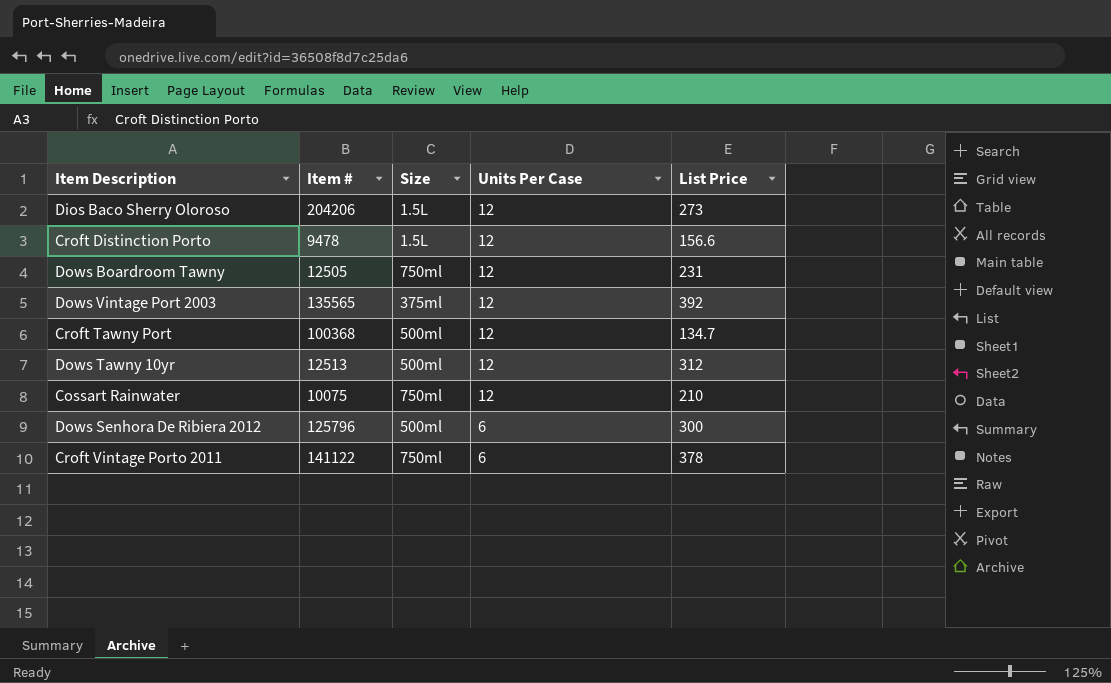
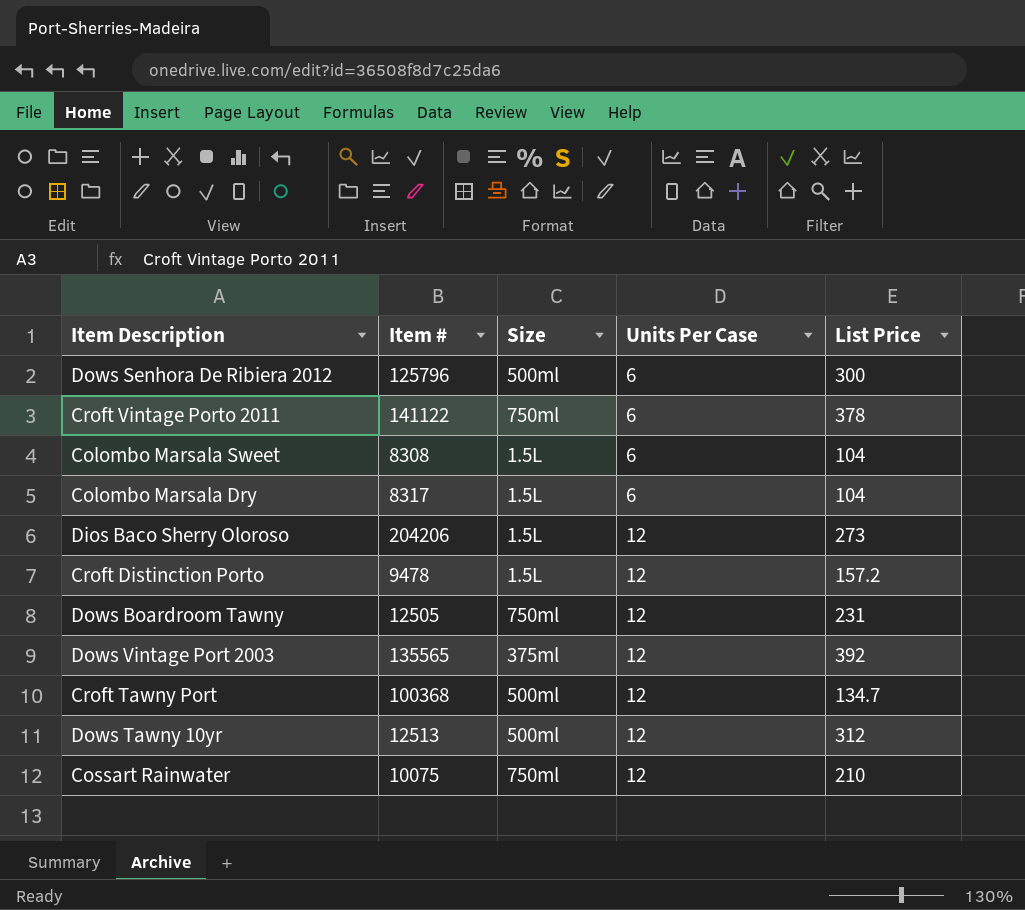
row order: Units Per Case descending -> Units Per Case ascending
row Colombo Marsala Sweet: none -> 8308 | 1.5L | 6 | 104
row Colombo Marsala Dry: none -> 8317 | 1.5L | 6 | 104
Croft Distinction Porto | List Price: 156.6 -> 157.2

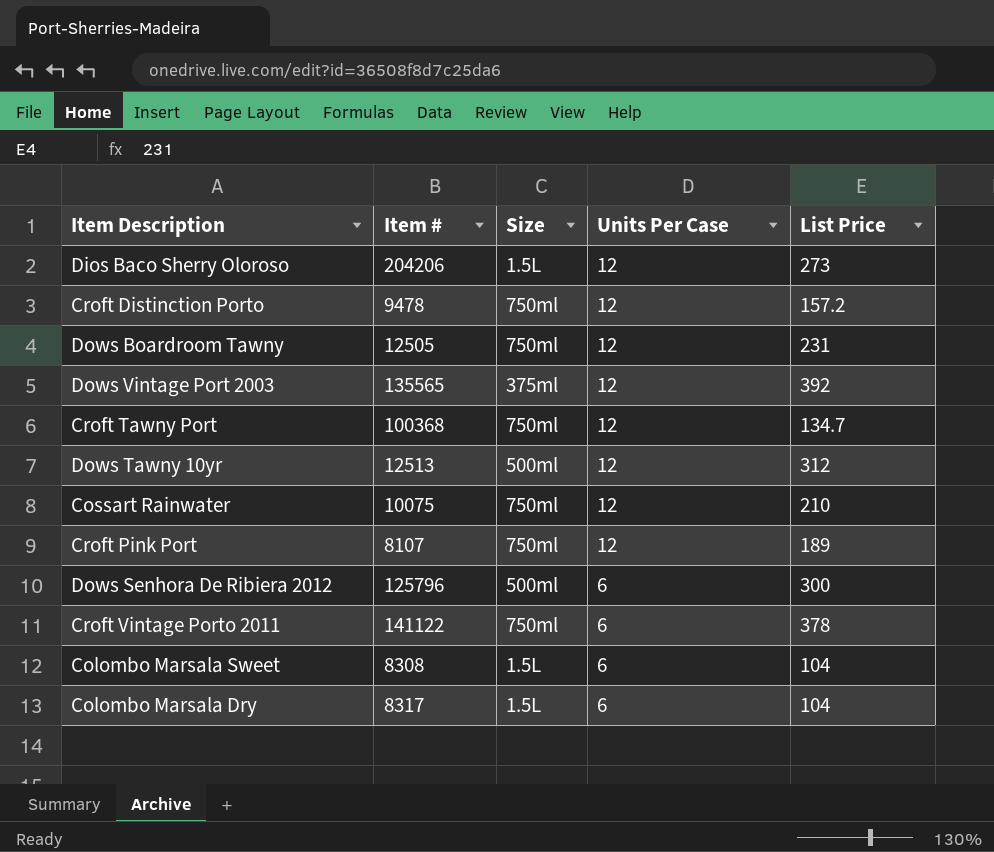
row order: Units Per Case ascending -> Units Per Case descending
Croft Distinction Porto | Size: 1.5L -> 750ml
Croft Tawny Port | Size: 500ml -> 750ml
row Croft Pink Port: none -> 8107 | 750ml | 12 | 189

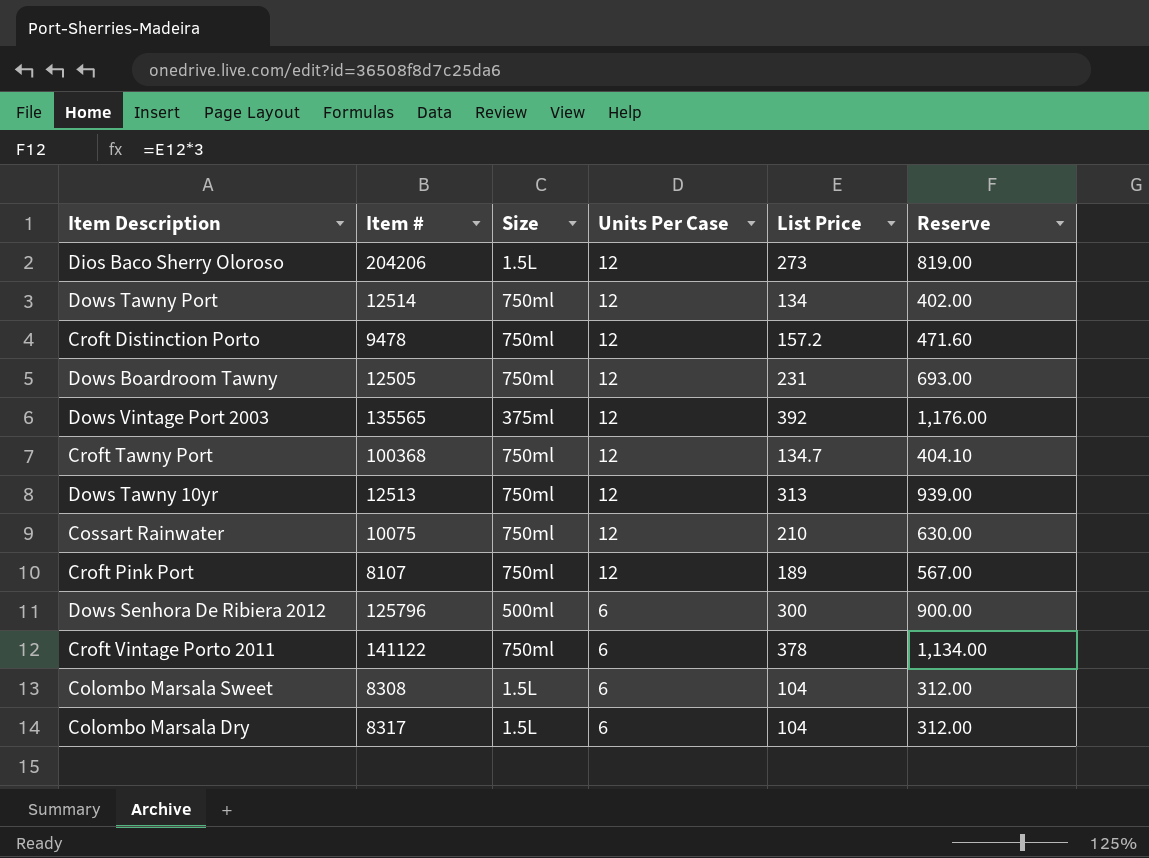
column Reserve | formula: none -> [List Price] * 3
row Dows Tawny Port: none -> 12514 | 750ml | 12 | 134 | 402.00
Dows Tawny 10yr | Size: 500ml -> 750ml
Dows Tawny 10yr | List Price: 312 -> 313

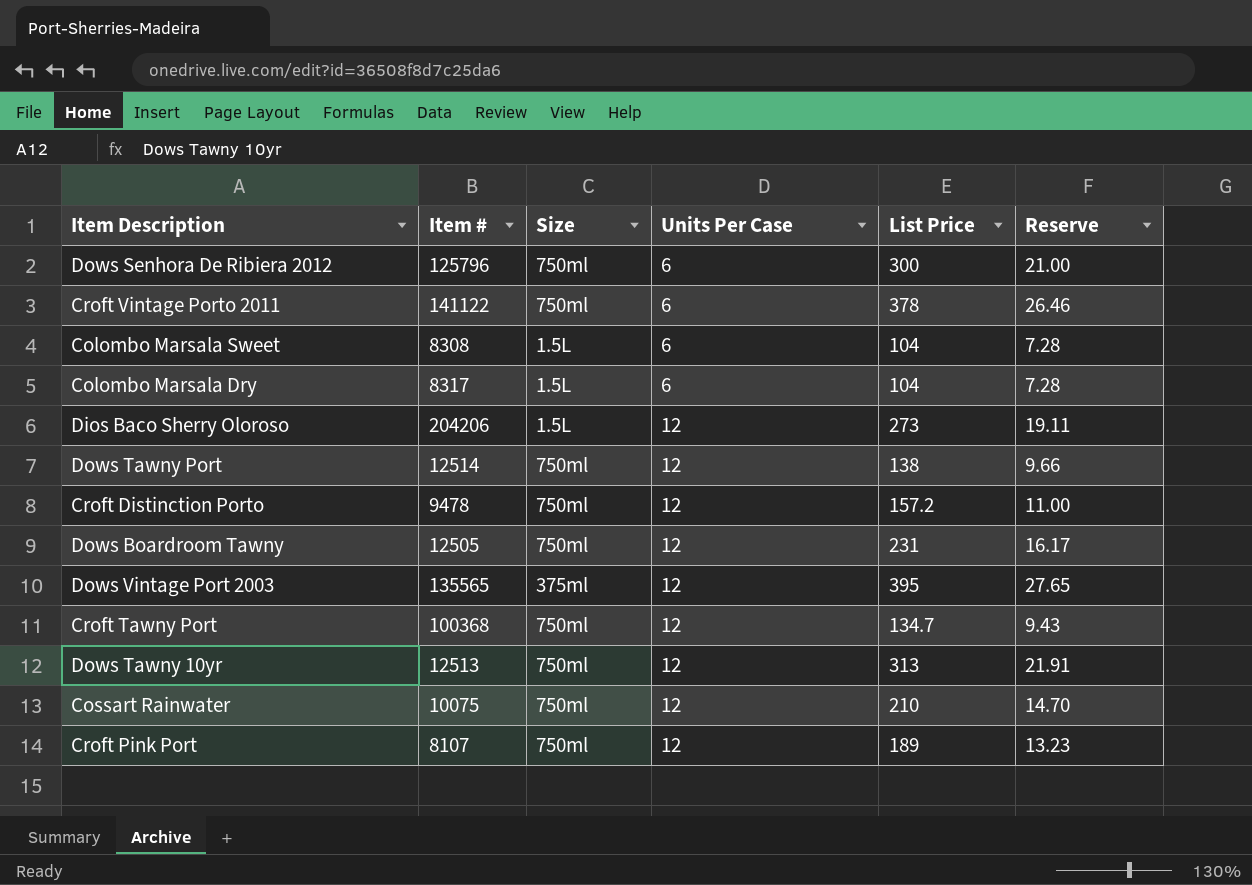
row order: Units Per Case descending -> Units Per Case ascending
column Reserve | formula: [List Price] * 3 -> [List Price] * 0.07
Dows Senhora De Ribiera 2012 | Size: 500ml -> 750ml
Dows Tawny Port | List Price: 134 -> 138
Dows Vintage Port 2003 | List Price: 392 -> 395

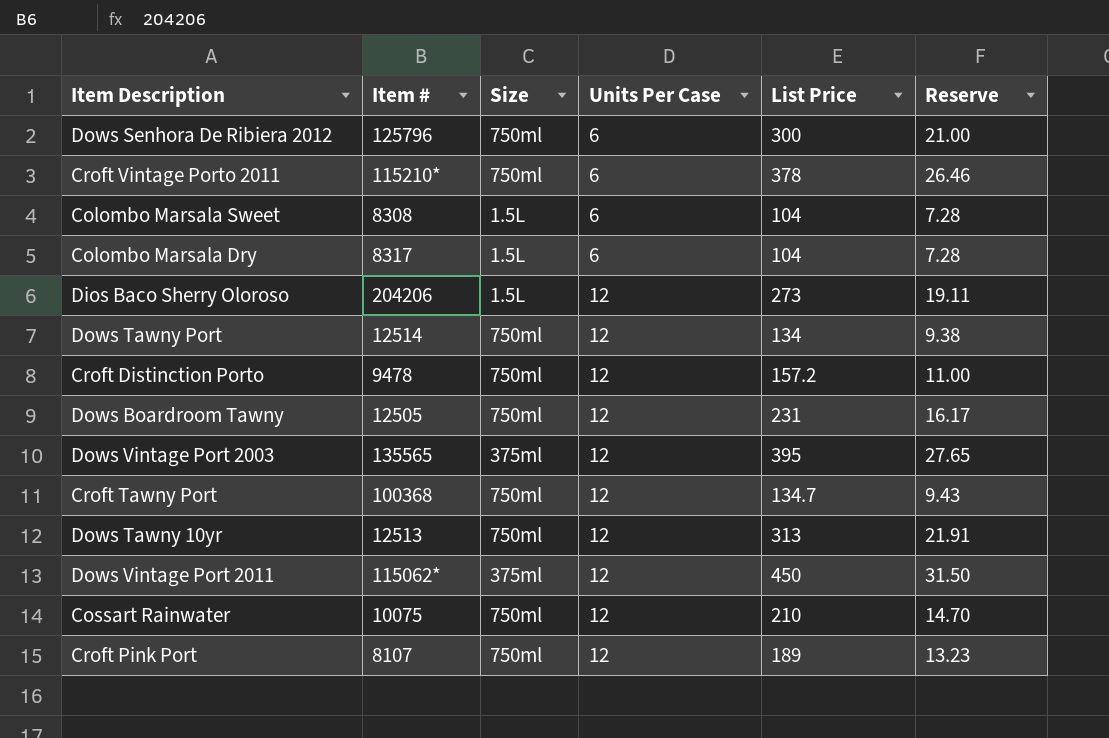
Croft Vintage Porto 2011 | Item #: 141122 -> 115210*
Dows Tawny Port | List Price: 138 -> 134
Dows Tawny Port | Reserve: 9.66 -> 9.38
row Dows Vintage Port 2011: none -> 115062* | 375ml | 12 | 450 | 31.50

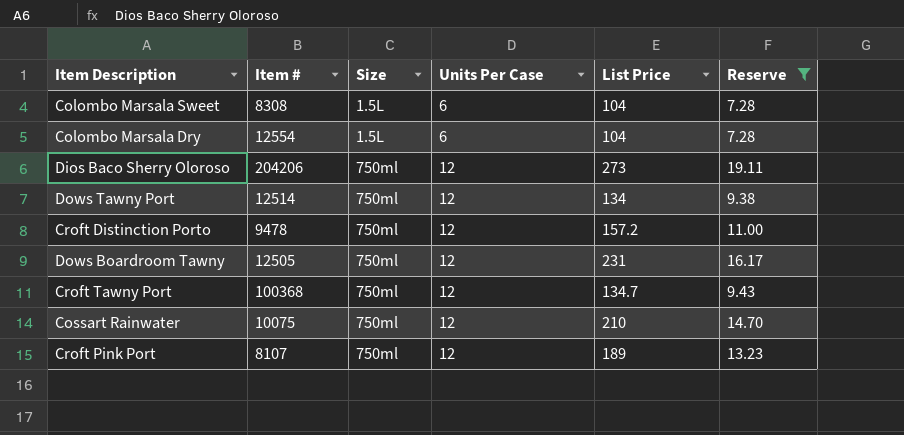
filter: none -> Reserve <= 19.11
Colombo Marsala Dry | Item #: 8317 -> 12554
Dios Baco Sherry Oloroso | Size: 1.5L -> 750ml

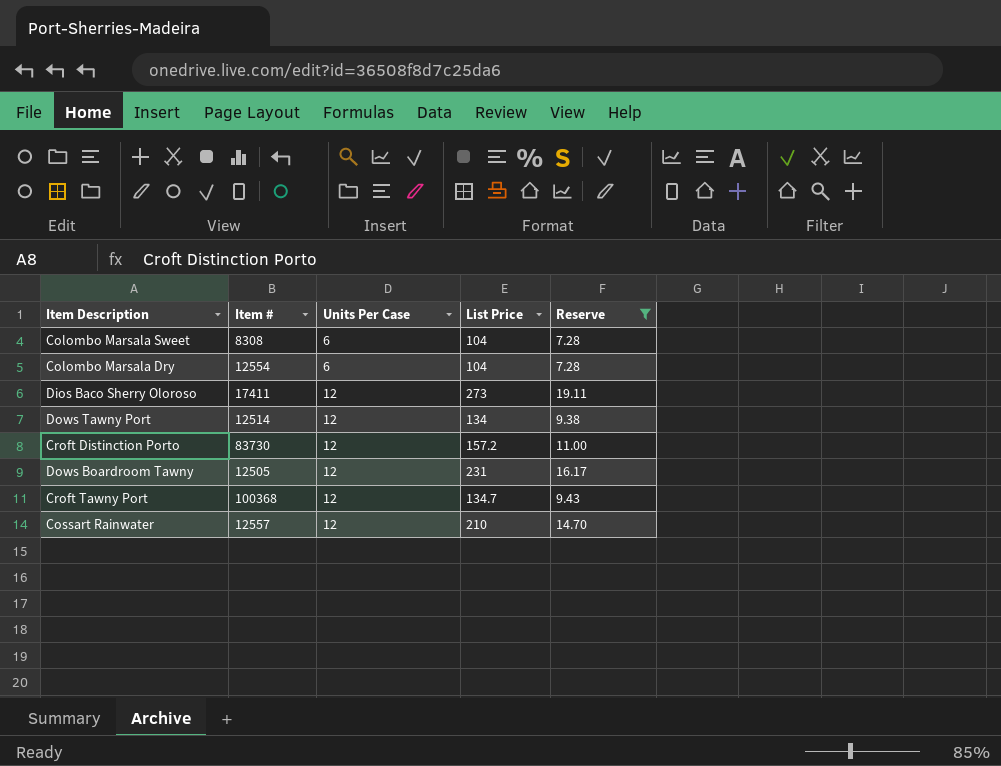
column Size | position: 3 -> none
row Croft Pink Port: 8107 | 750ml | 12 | 189 | 13.23 -> none
Dios Baco Sherry Oloroso | Item #: 204206 -> 17411
Croft Distinction Porto | Item #: 9478 -> 83730
Cossart Rainwater | Item #: 10075 -> 12557

